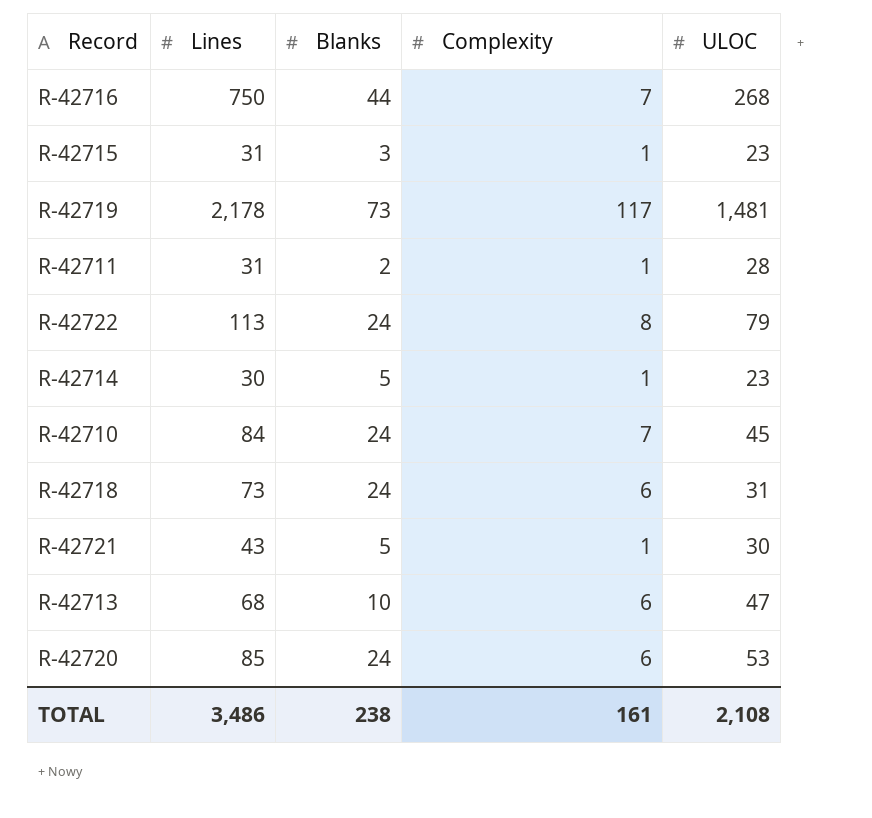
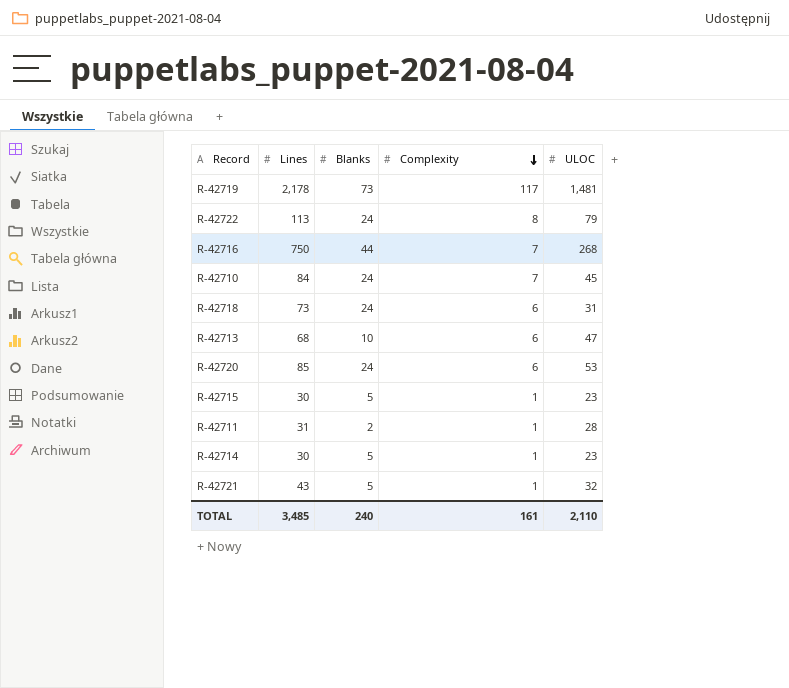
row order: none -> Complexity descending
R-42715 | Lines: 31 -> 30
R-42715 | Blanks: 3 -> 5
R-42721 | ULOC: 30 -> 32
TOTAL | Lines: 3,486 -> 3,485
TOTAL | Blanks: 238 -> 240
TOTAL | ULOC: 2,108 -> 2,110

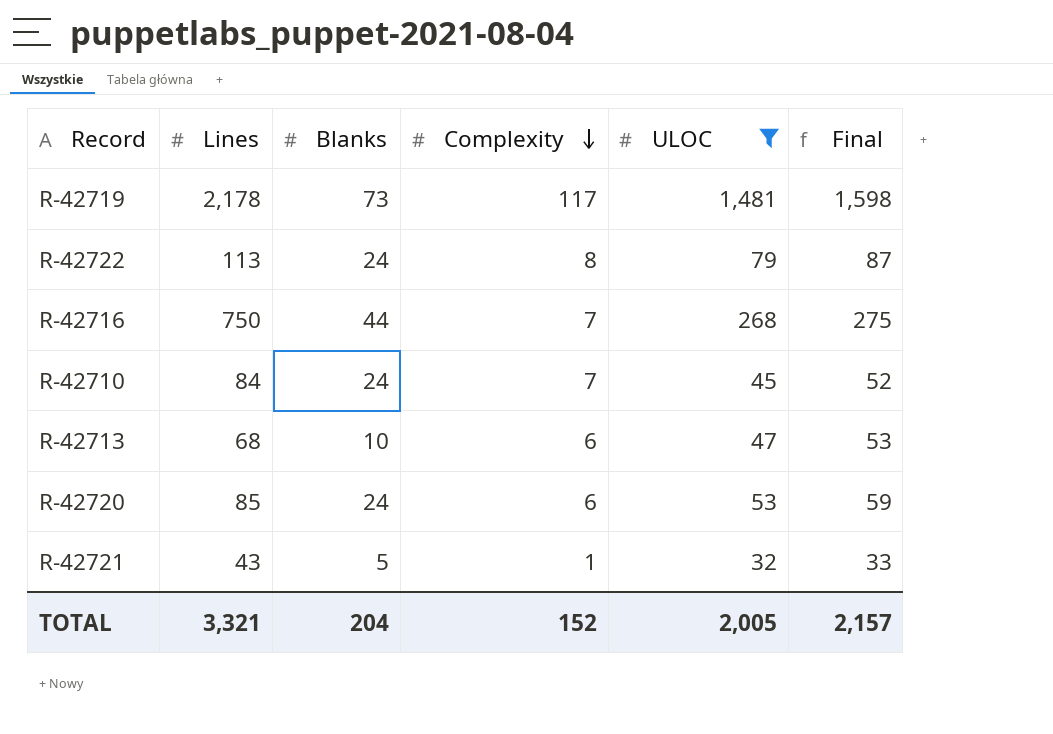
filter: none -> ULOC >= 32
column Final | formula: none -> [Complexity] + [ULOC]
TOTAL | Lines: 3,485 -> 3,321
TOTAL | Blanks: 240 -> 204
TOTAL | Complexity: 161 -> 152
TOTAL | ULOC: 2,110 -> 2,005

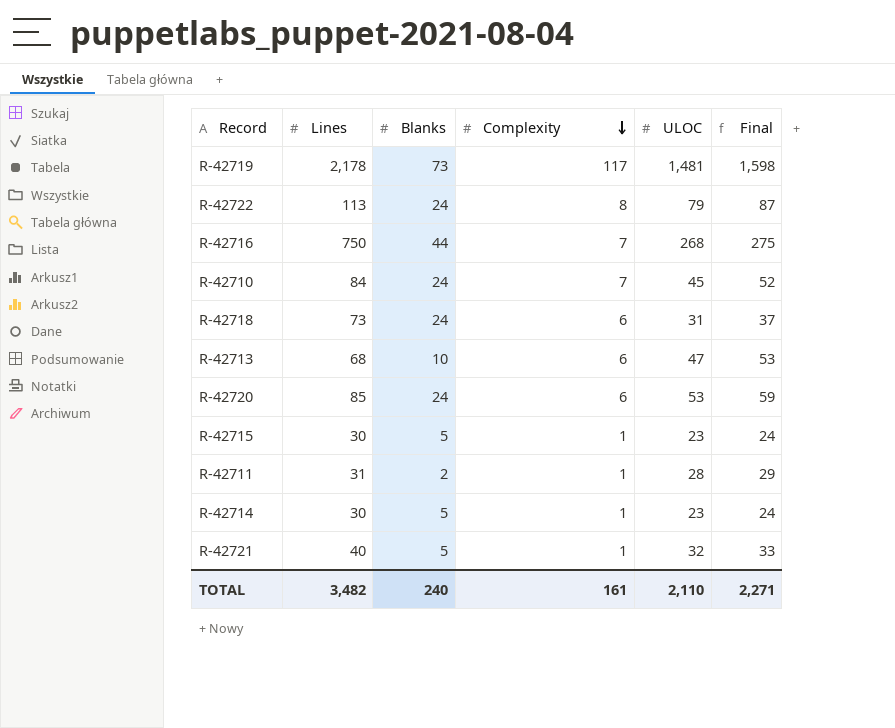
filter: ULOC >= 32 -> none
R-42721 | Lines: 43 -> 40
TOTAL | Lines: 3,321 -> 3,482
TOTAL | Blanks: 204 -> 240
TOTAL | Complexity: 152 -> 161
TOTAL | ULOC: 2,005 -> 2,110
TOTAL | Final: 2,157 -> 2,271

